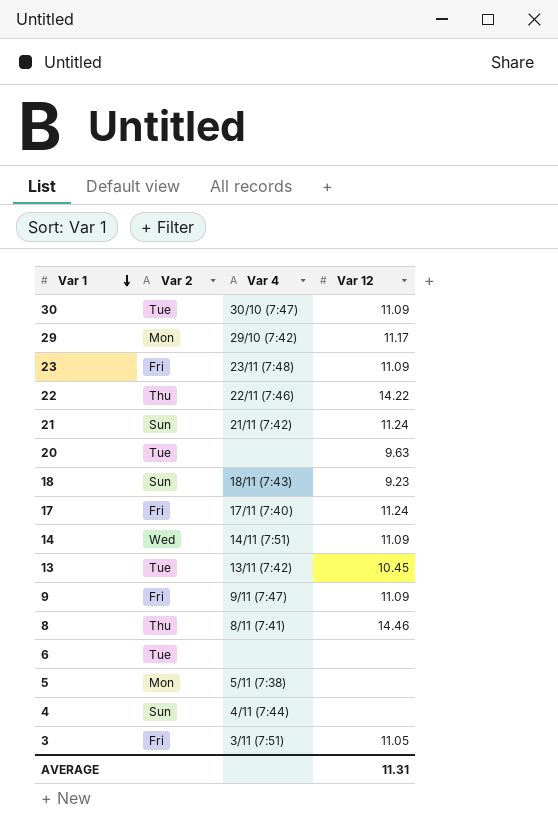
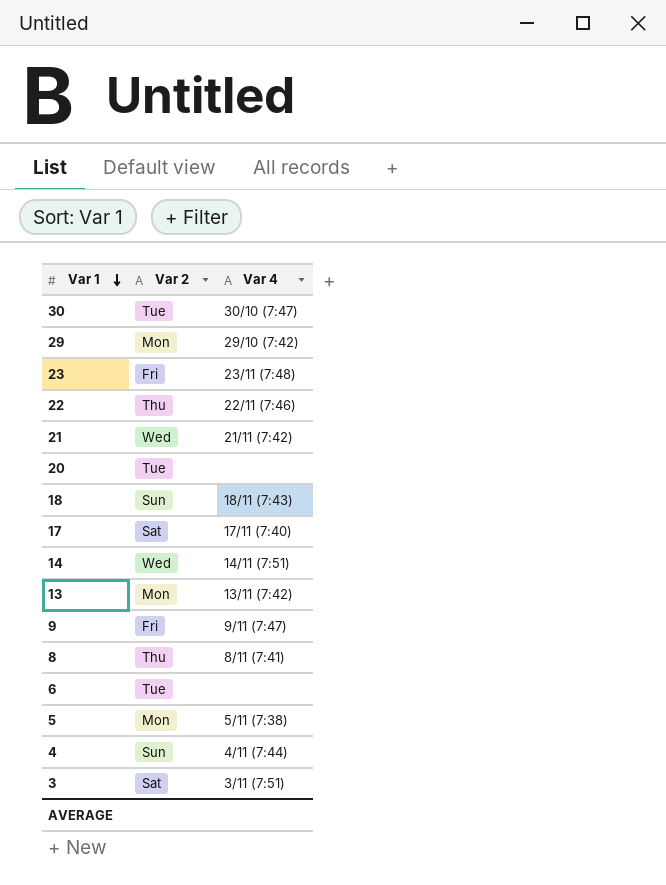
column Var 12 | position: 4 -> none
21 | Var 2: Sun -> Wed
17 | Var 2: Fri -> Sat
13 | Var 2: Tue -> Mon
3 | Var 2: Fri -> Sat

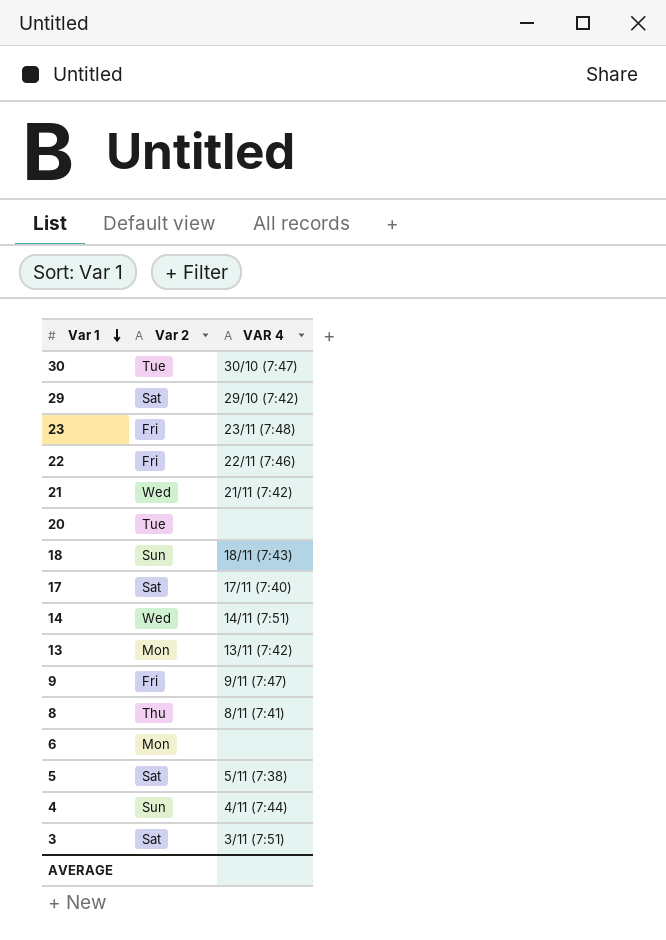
column name: Var 4 -> VAR 4
29 | Var 2: Mon -> Sat
22 | Var 2: Thu -> Fri
6 | Var 2: Tue -> Mon
5 | Var 2: Mon -> Sat

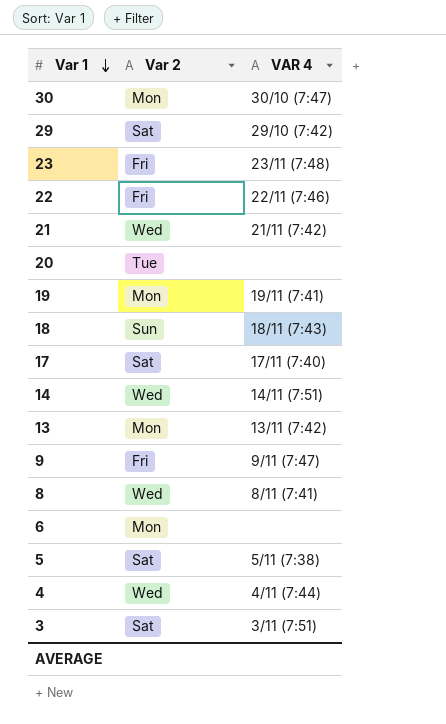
30 | Var 2: Tue -> Mon
row 19: none -> Mon | 19/11 (7:41)
8 | Var 2: Thu -> Wed
4 | Var 2: Sun -> Wed

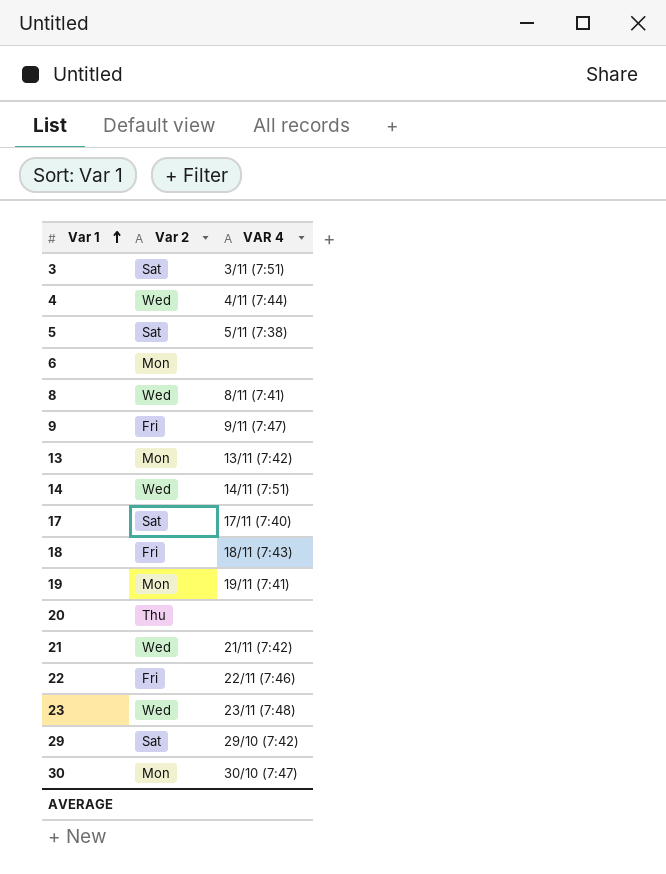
row order: Var 1 descending -> Var 1 ascending
18 | Var 2: Sun -> Fri
20 | Var 2: Tue -> Thu
23 | Var 2: Fri -> Wed

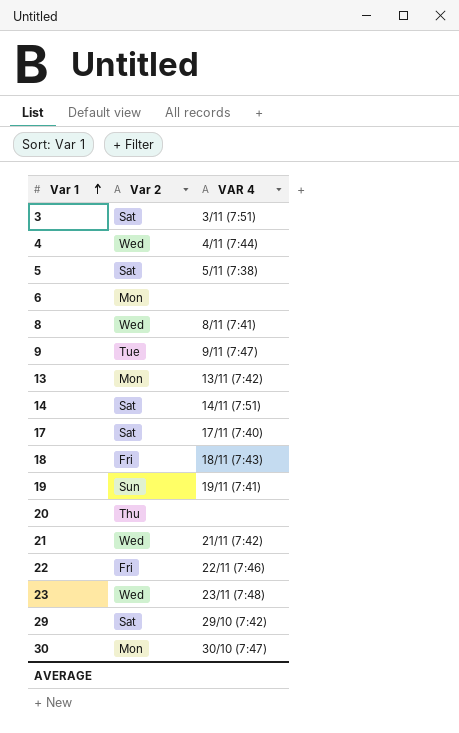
9 | Var 2: Fri -> Tue
14 | Var 2: Wed -> Sat
19 | Var 2: Mon -> Sun

